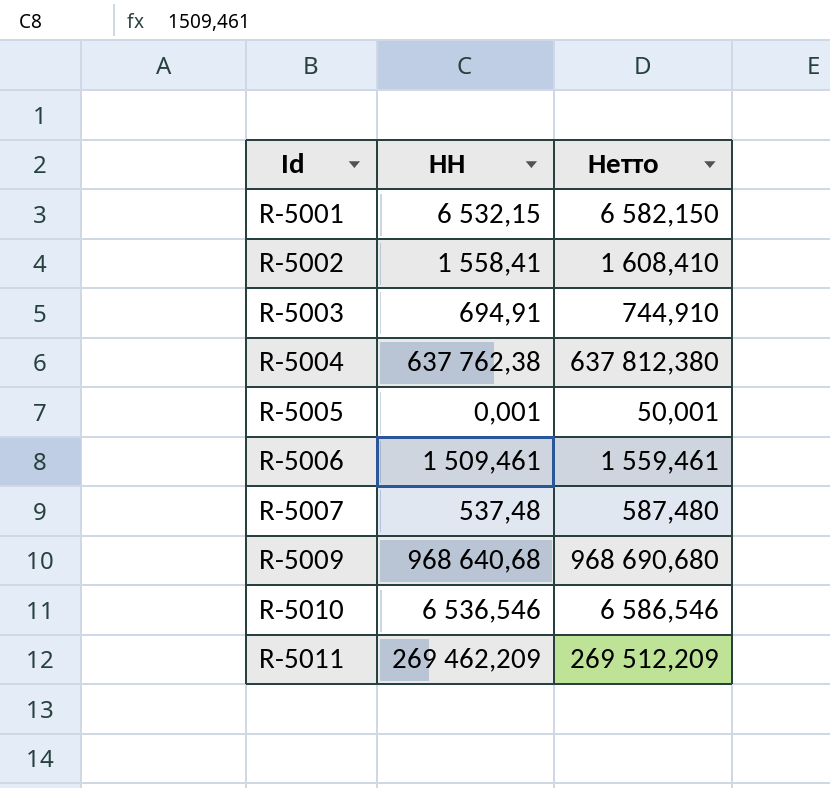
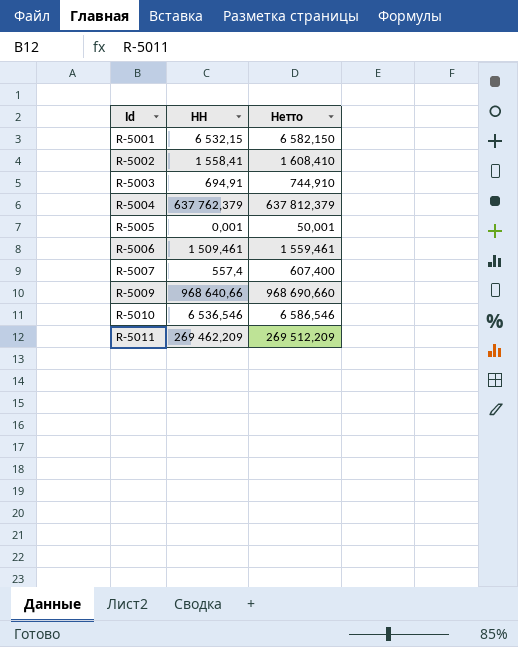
R-5004 | НН: 637 762,38 -> 637 762,379
R-5004 | Нетто: 637 812,380 -> 637 812,379
R-5007 | НН: 537,48 -> 557,4
R-5007 | Нетто: 587,480 -> 607,400
R-5009 | НН: 968 640,68 -> 968 640,66
R-5009 | Нетто: 968 690,680 -> 968 690,660

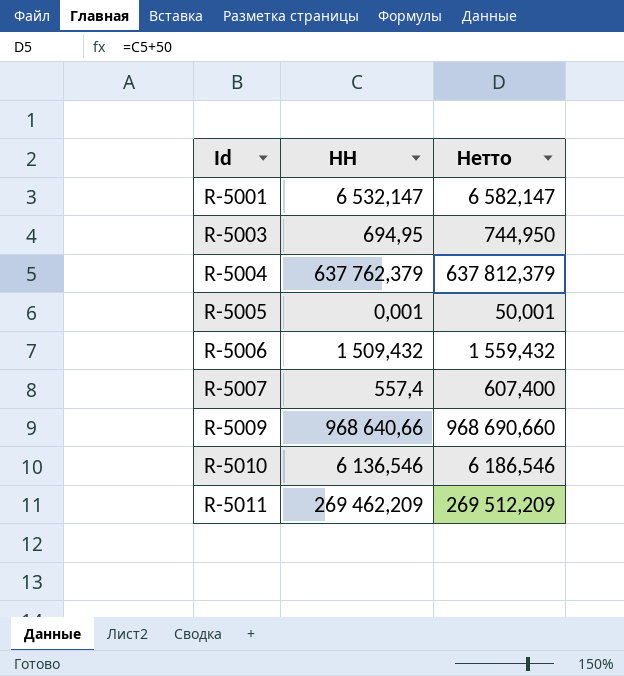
row R-5002: 1 558,41 | 1 608,410 -> none
R-5001 | НН: 6 532,15 -> 6 532,147
R-5001 | Нетто: 6 582,150 -> 6 582,147
R-5003 | НН: 694,91 -> 694,95
R-5003 | Нетто: 744,910 -> 744,950
R-5006 | НН: 1 509,461 -> 1 509,432
R-5006 | Нетто: 1 559,461 -> 1 559,432
R-5010 | НН: 6 536,546 -> 6 136,546
R-5010 | Нетто: 6 586,546 -> 6 186,546

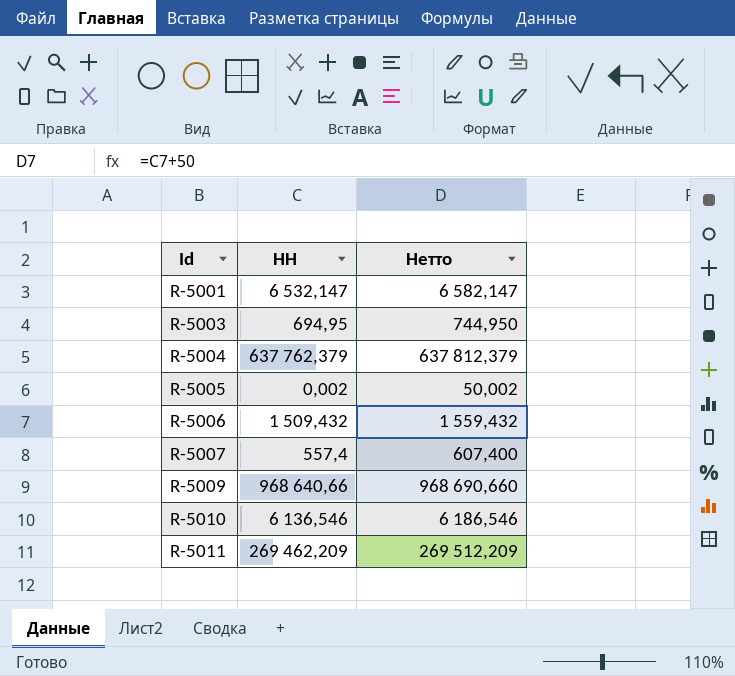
R-5005 | НН: 0,001 -> 0,002
R-5005 | Нетто: 50,001 -> 50,002

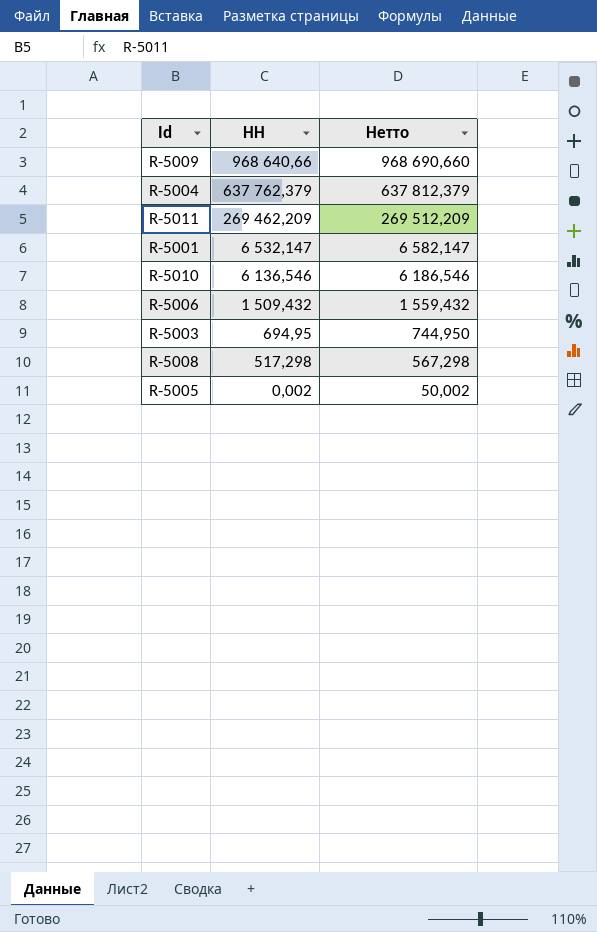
row order: Id ascending -> НН descending
row R-5007: 557,4 | 607,400 -> none
row R-5008: none -> 517,298 | 567,298

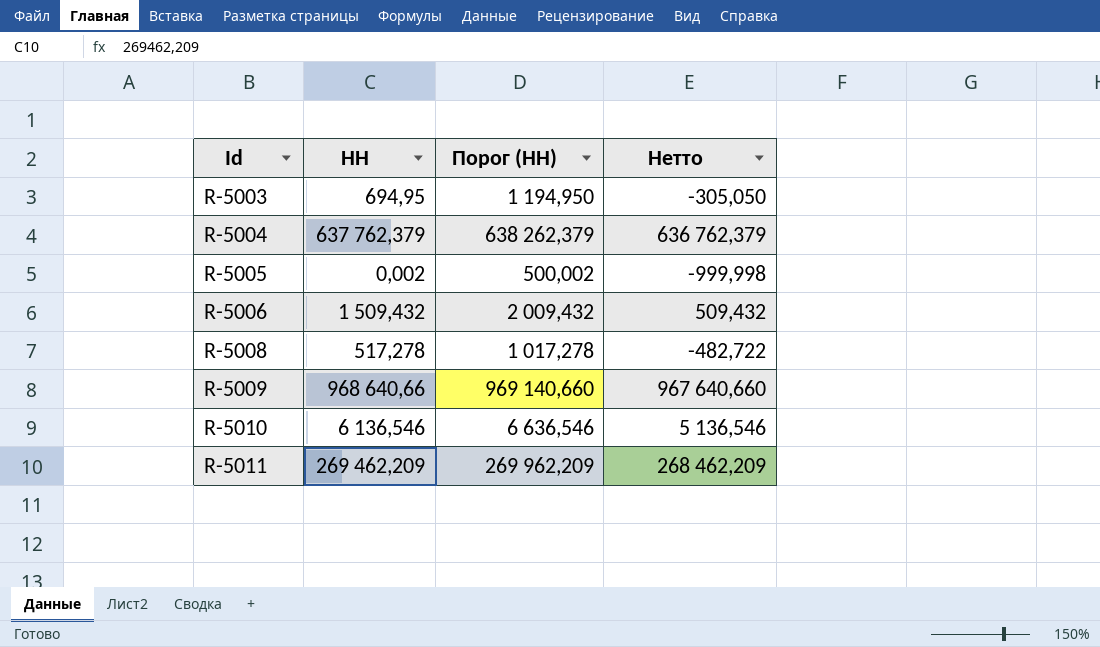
row order: НН descending -> Id ascending
column Порог (НН) | formula: none -> [НН] + 500
column Нетто | formula: [НН] + 50 -> [НН] - 1000
row R-5001: 6 532,147 | 6 582,147 -> none
R-5008 | НН: 517,298 -> 517,278

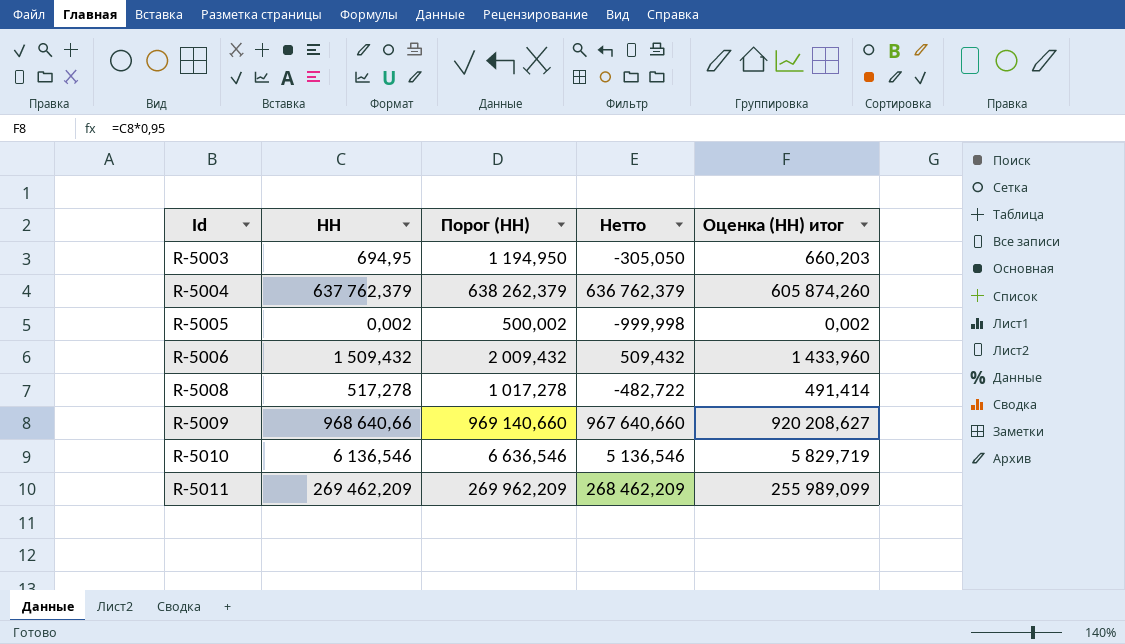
column Оценка (НН) итог | formula: none -> [НН] * 0,95

